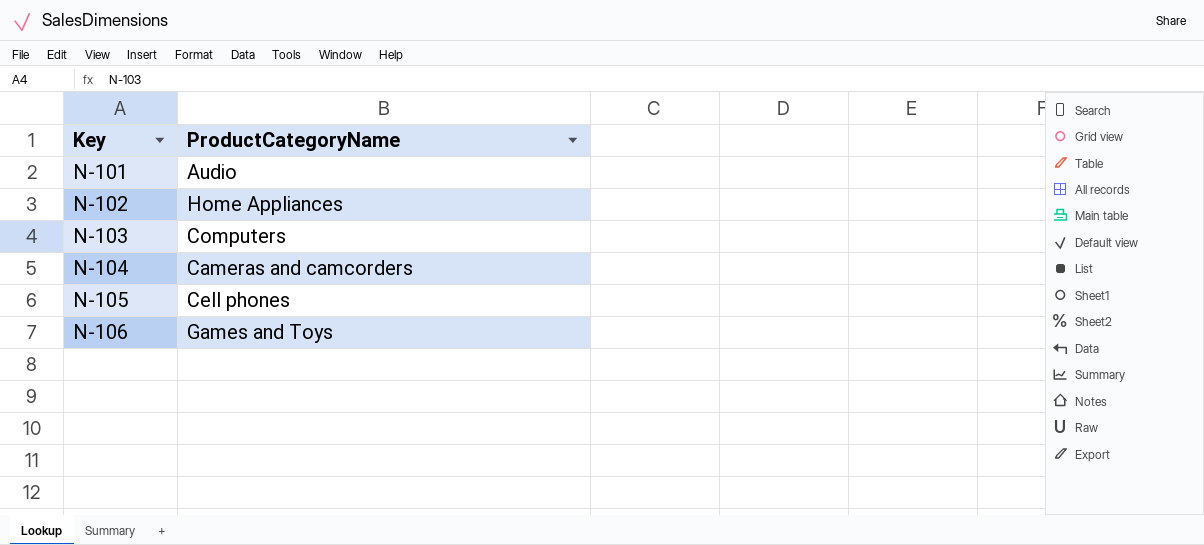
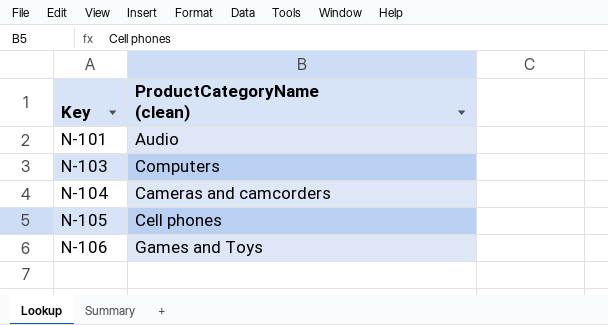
column name: ProductCategoryName -> ProductCategoryName (clean)
row N-102: Home Appliances -> none

